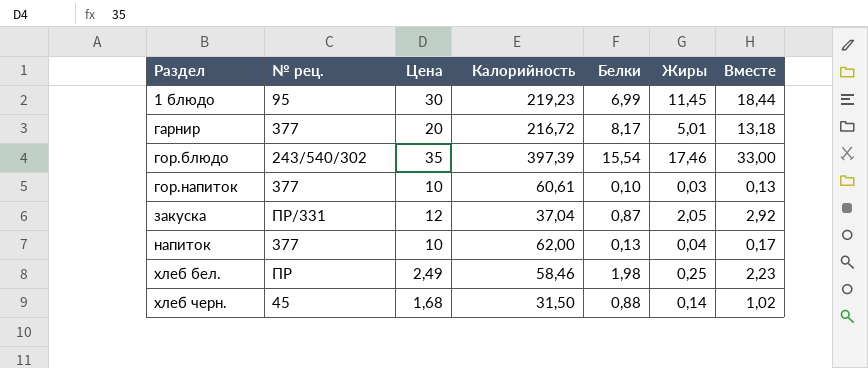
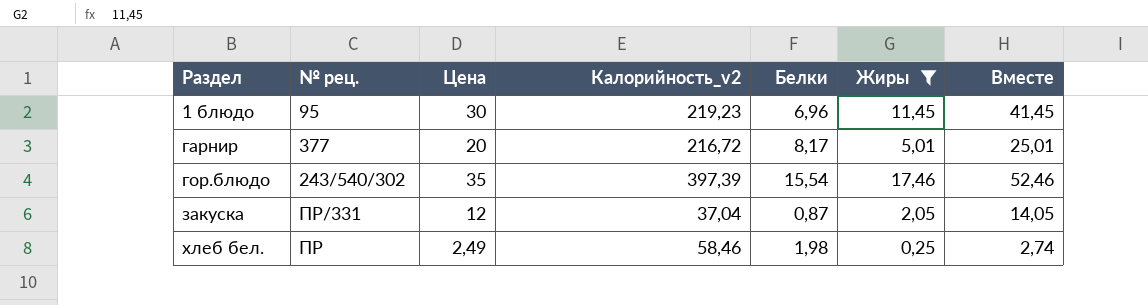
filter: none -> Жиры >= 0,25
column name: Калорийность -> Калорийность_v2
column Вместе | formula: [Белки] + [Жиры] -> [Цена] + [Жиры]
1 блюдо | Белки: 6,99 -> 6,96

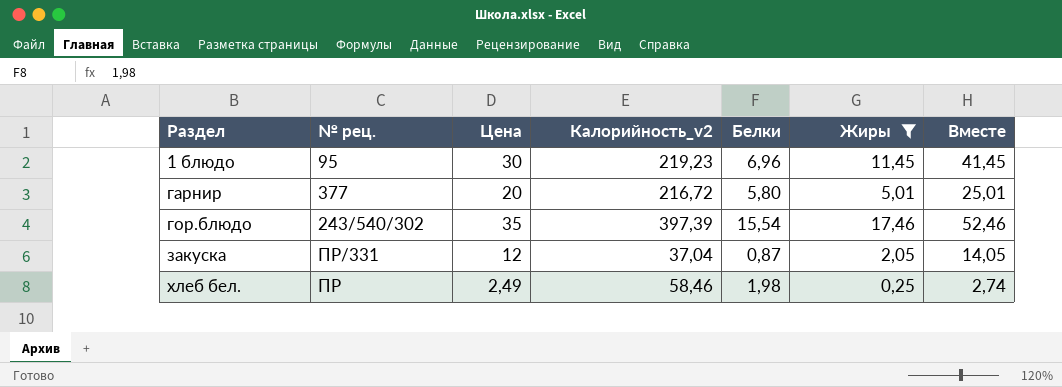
гарнир | Белки: 8,17 -> 5,80

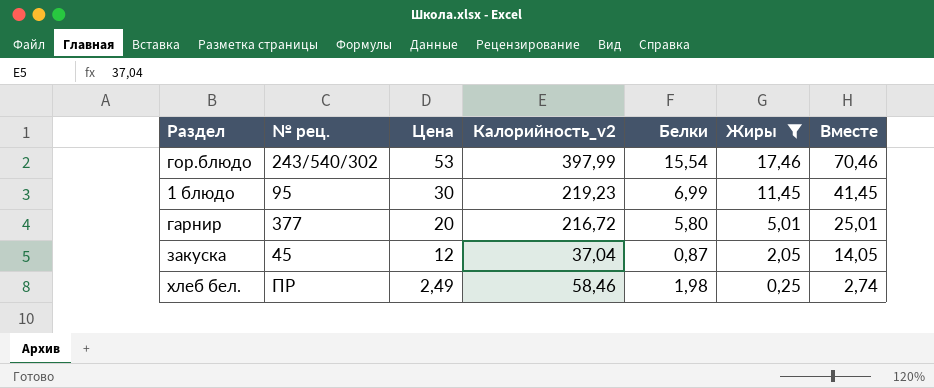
row order: Раздел ascending -> Цена descending
гор.блюдо | Цена: 35 -> 53
гор.блюдо | Калорийность_v2: 397,39 -> 397,99
гор.блюдо | Вместе: 52,46 -> 70,46
1 блюдо | Белки: 6,96 -> 6,99
закуска | № рец.: ПР/331 -> 45

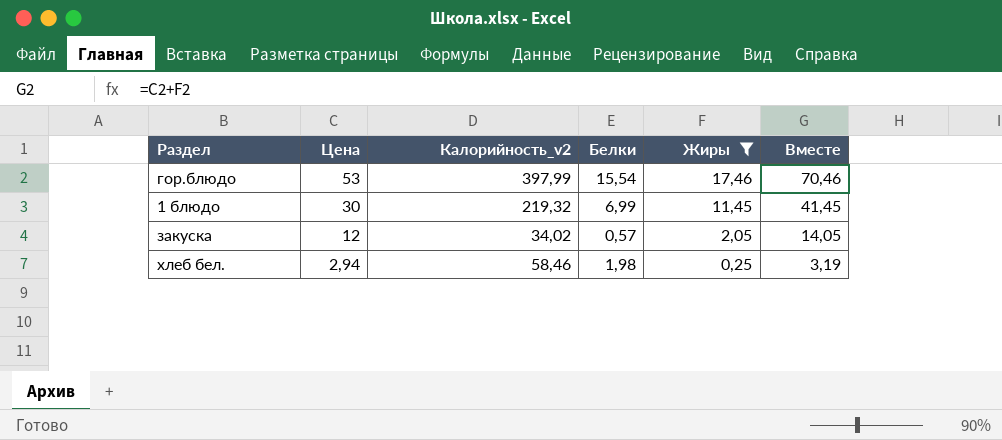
column № рец. | position: 2 -> none
row гарнир: 377 | 20 | 216,72 | 5,80 | 5,01 | 25,01 -> none
1 блюдо | Калорийность_v2: 219,23 -> 219,32
закуска | Калорийность_v2: 37,04 -> 34,02
закуска | Белки: 0,87 -> 0,57
хлеб бел. | Цена: 2,49 -> 2,94
хлеб бел. | Вместе: 2,74 -> 3,19

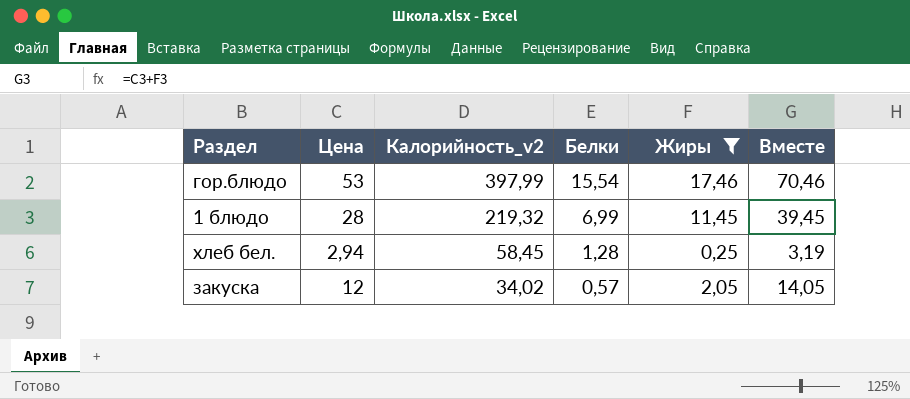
row order: Цена descending -> Калорийность_v2 descending
1 блюдо | Цена: 30 -> 28
1 блюдо | Вместе: 41,45 -> 39,45
хлеб бел. | Калорийность_v2: 58,46 -> 58,45
хлеб бел. | Белки: 1,98 -> 1,28

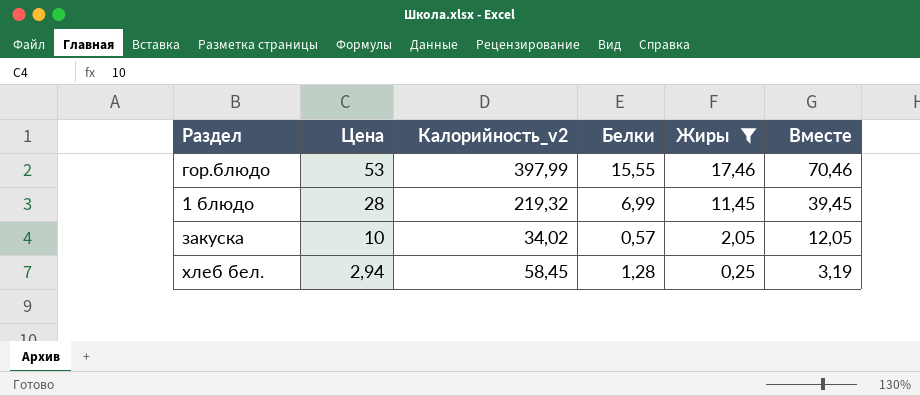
row order: Калорийность_v2 descending -> Цена descending
гор.блюдо | Белки: 15,54 -> 15,55
закуска | Цена: 12 -> 10
закуска | Вместе: 14,05 -> 12,05

